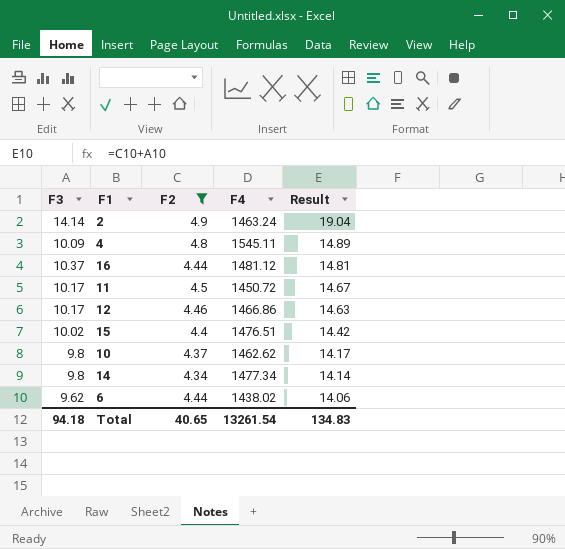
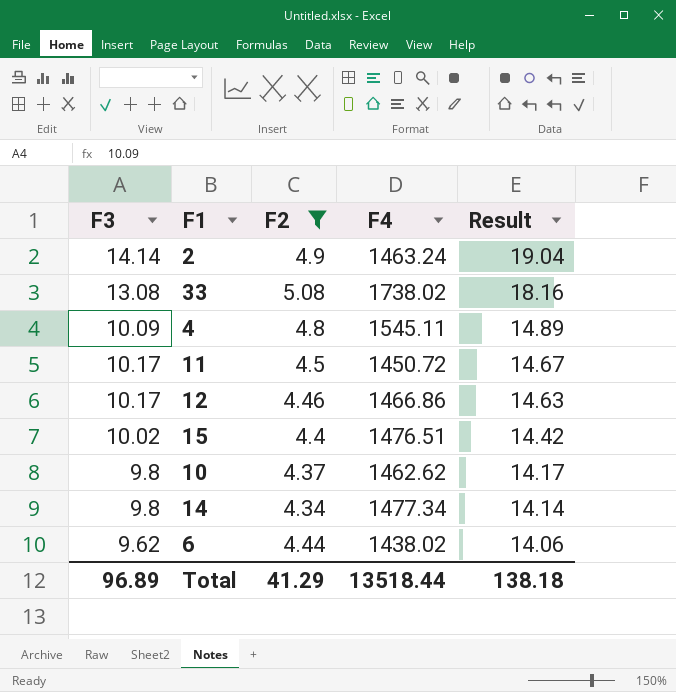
row 16: 10.37 | 4.44 | 1481.12 | 14.81 -> none
row 33: none -> 13.08 | 5.08 | 1738.02 | 18.16
Total | F3: 94.18 -> 96.89
Total | F2: 40.65 -> 41.29
Total | F4: 13261.54 -> 13518.44
Total | Result: 134.83 -> 138.18

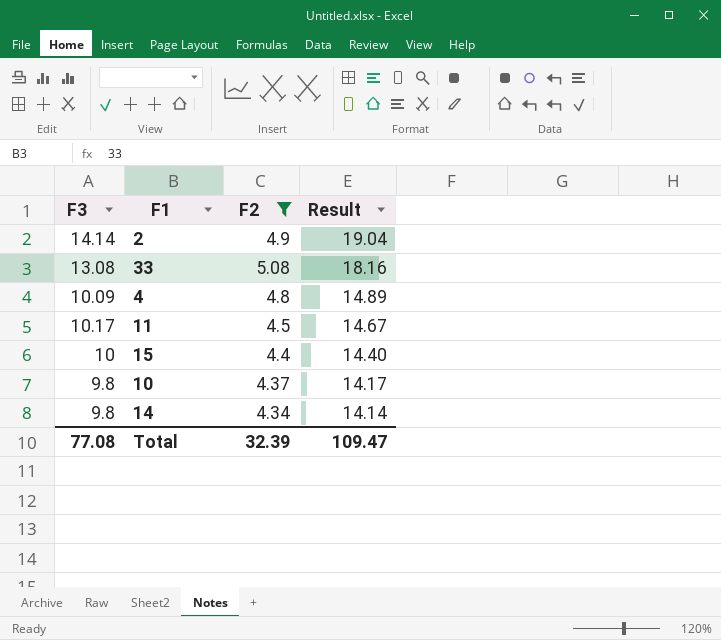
column F4 | position: 4 -> none
row 12: 10.17 | 4.46 | 1466.86 | 14.63 -> none
row 6: 9.62 | 4.44 | 1438.02 | 14.06 -> none
15 | F3: 10.02 -> 10
15 | Result: 14.42 -> 14.40
Total | F3: 96.89 -> 77.08
Total | F2: 41.29 -> 32.39
Total | Result: 138.18 -> 109.47

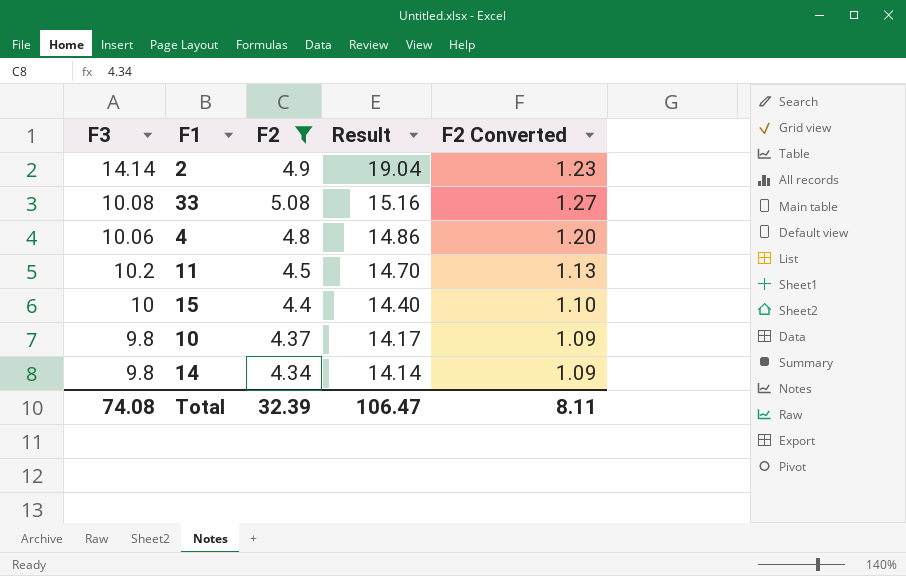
column F2 Converted | formula: none -> [F2] * 0.25
33 | F3: 13.08 -> 10.08
33 | Result: 18.16 -> 15.16
4 | F3: 10.09 -> 10.06
4 | Result: 14.89 -> 14.86
11 | F3: 10.17 -> 10.2
11 | Result: 14.67 -> 14.70
Total | F3: 77.08 -> 74.08
Total | Result: 109.47 -> 106.47

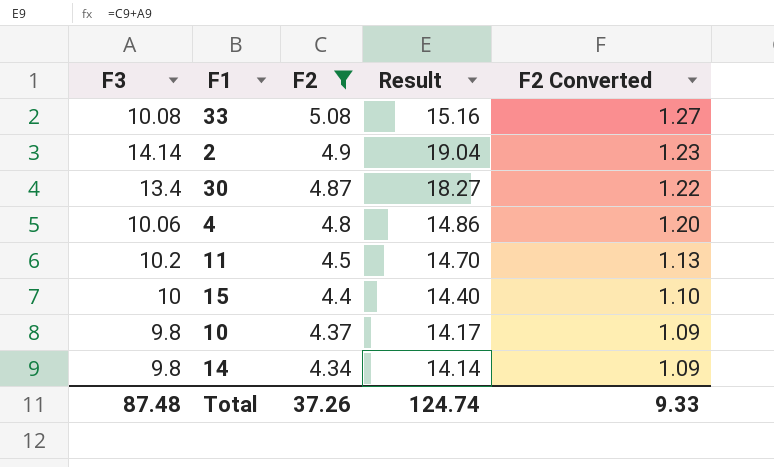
row order: Result descending -> F2 descending
row 30: none -> 13.4 | 4.87 | 18.27 | 1.22
Total | F3: 74.08 -> 87.48
Total | F2: 32.39 -> 37.26
Total | Result: 106.47 -> 124.74
Total | F2 Converted: 8.11 -> 9.33

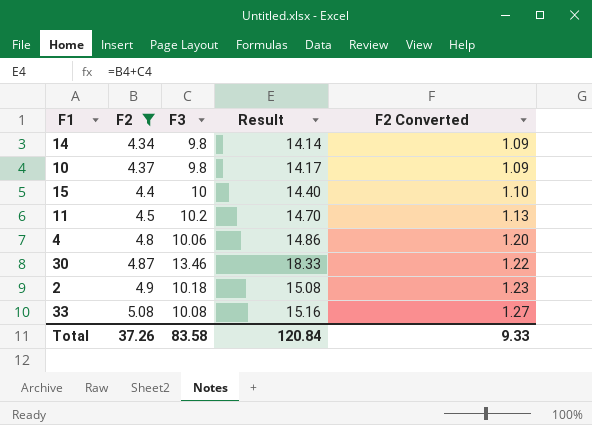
row order: F2 descending -> F2 ascending
column F3 | position: 1 -> 3
30 | F3: 13.4 -> 13.46
30 | Result: 18.27 -> 18.33
2 | F3: 14.14 -> 10.18
2 | Result: 19.04 -> 15.08
Total | F3: 87.48 -> 83.58
Total | Result: 124.74 -> 120.84

